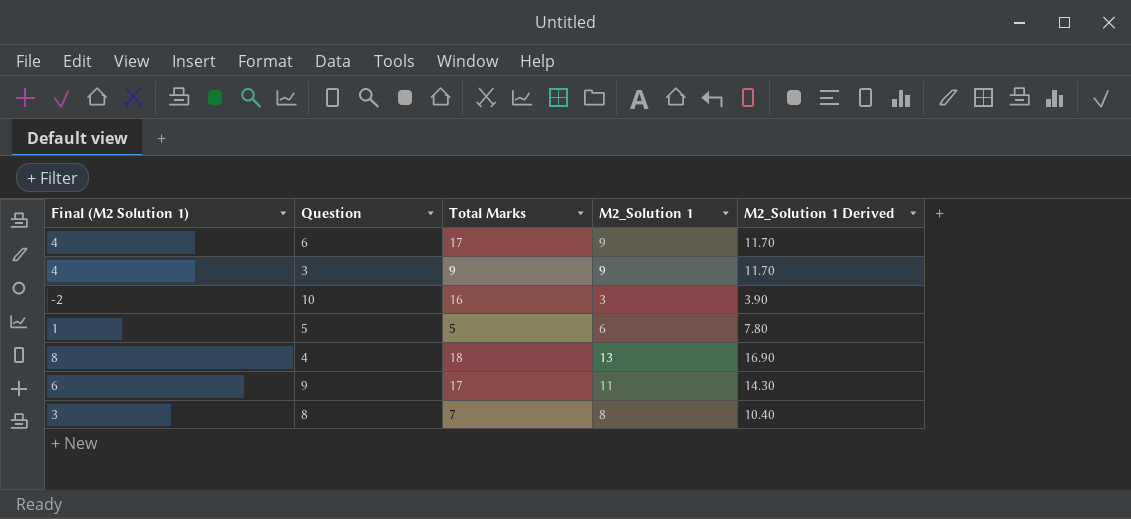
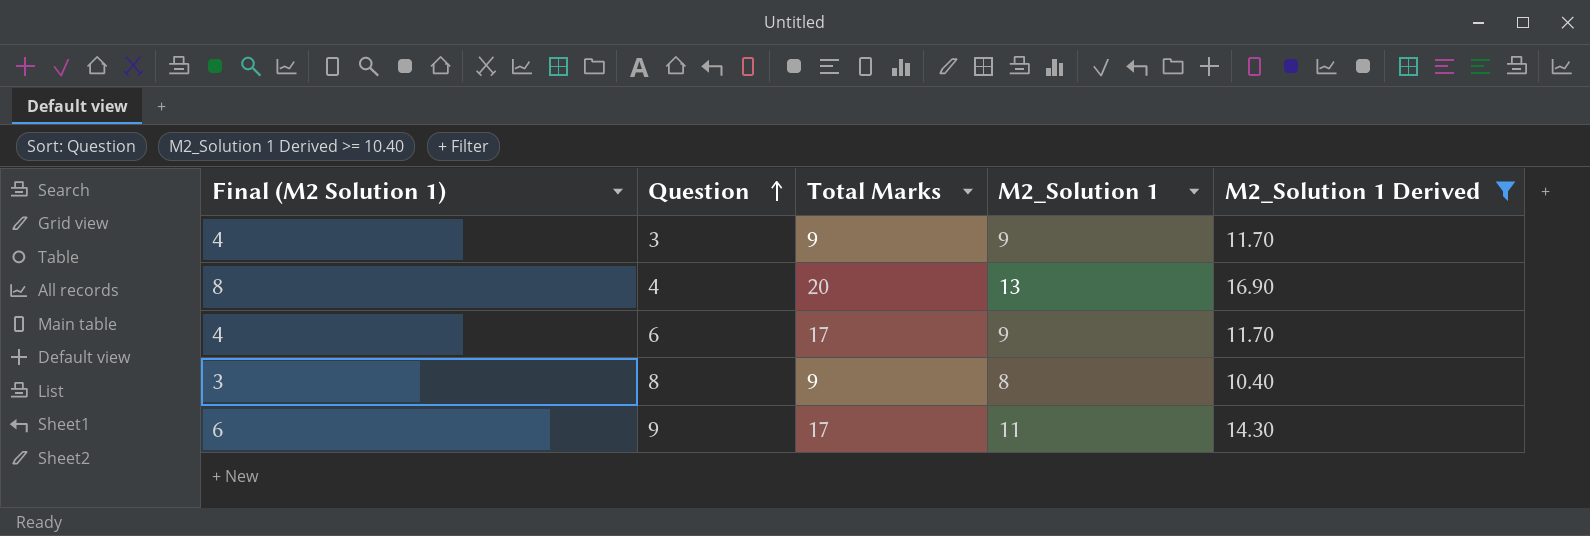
filter: none -> M2_Solution 1 Derived >= 10.40
row order: none -> Question ascending
4 | Total Marks: 18 -> 20
8 | Total Marks: 7 -> 9

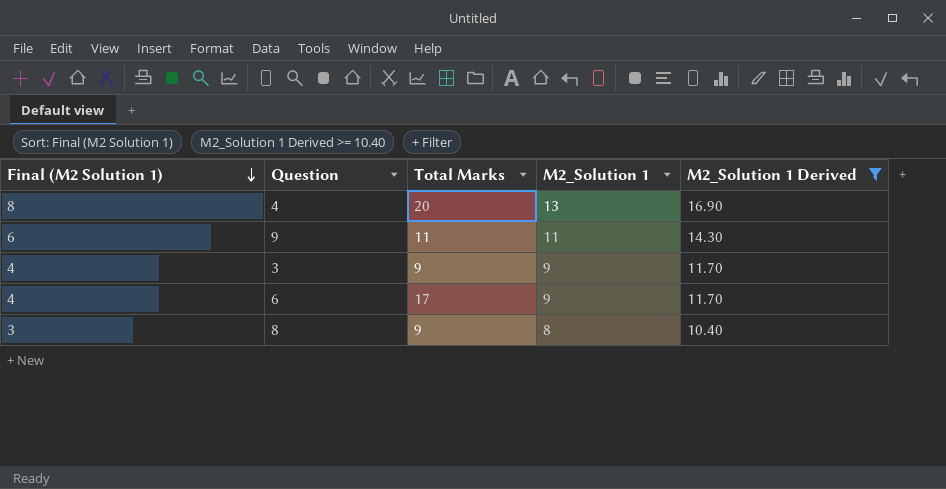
row order: Question ascending -> Final (M2 Solution 1) descending
9 | Total Marks: 17 -> 11

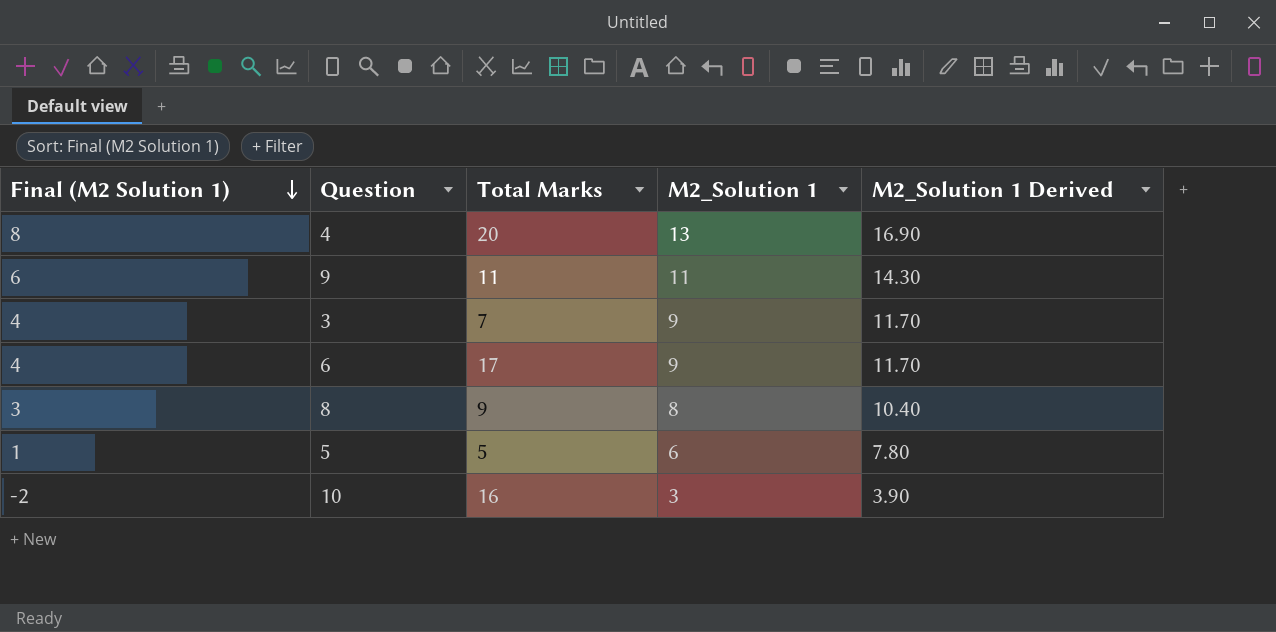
filter: M2_Solution 1 Derived >= 10.40 -> none
3 | Total Marks: 9 -> 7

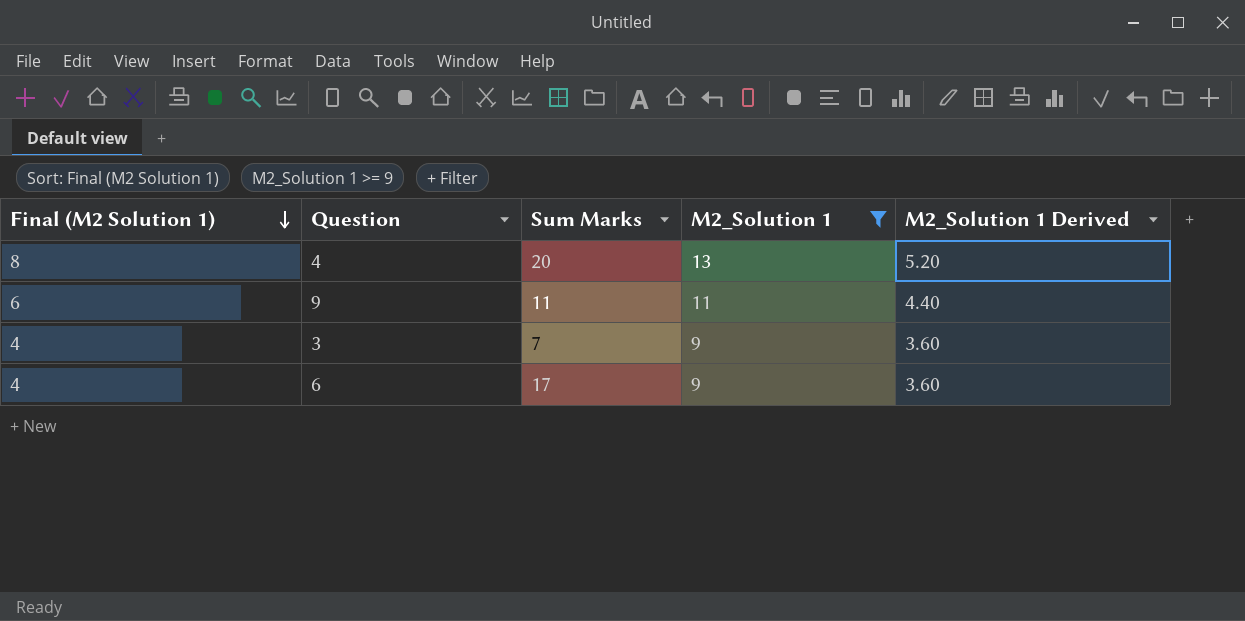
filter: none -> M2_Solution 1 >= 9
column name: Total Marks -> Sum Marks
column M2_Solution 1 Derived | formula: [M2_Solution 1] * 1.3 -> [M2_Solution 1] * 0.4

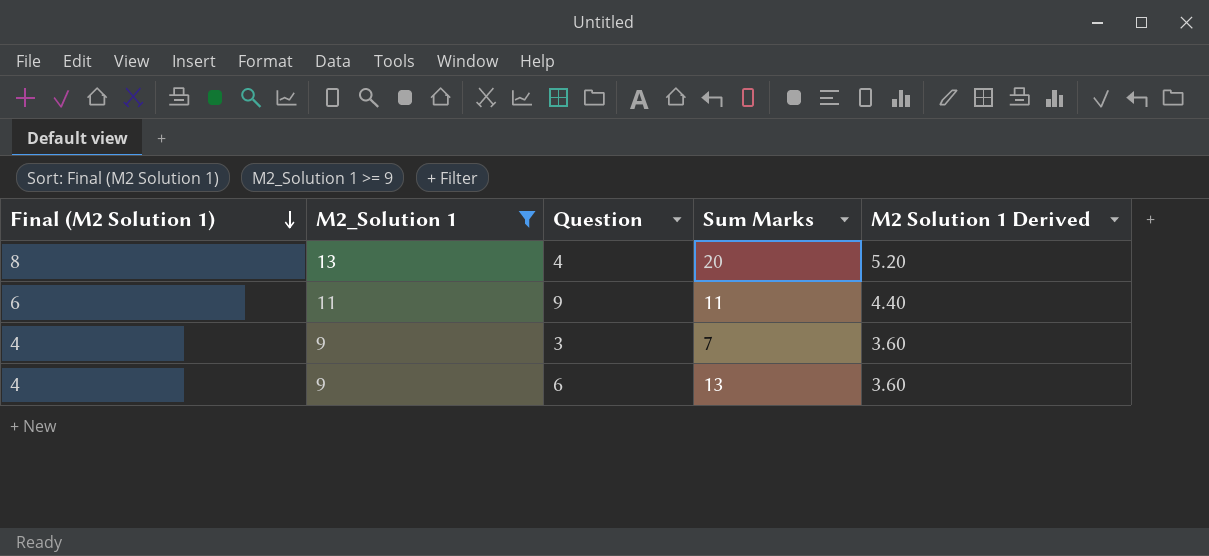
column M2_Solution 1 | position: 4 -> 2
column name: M2_Solution 1 Derived -> M2 Solution 1 Derived
6 | Sum Marks: 17 -> 13

